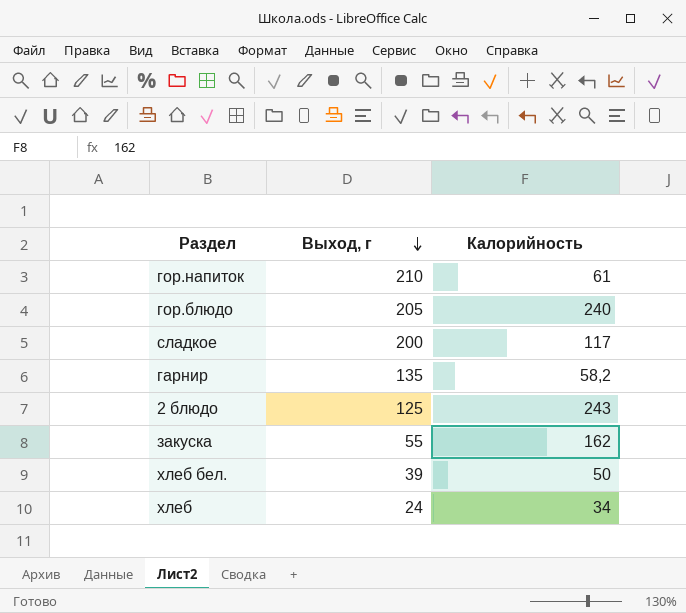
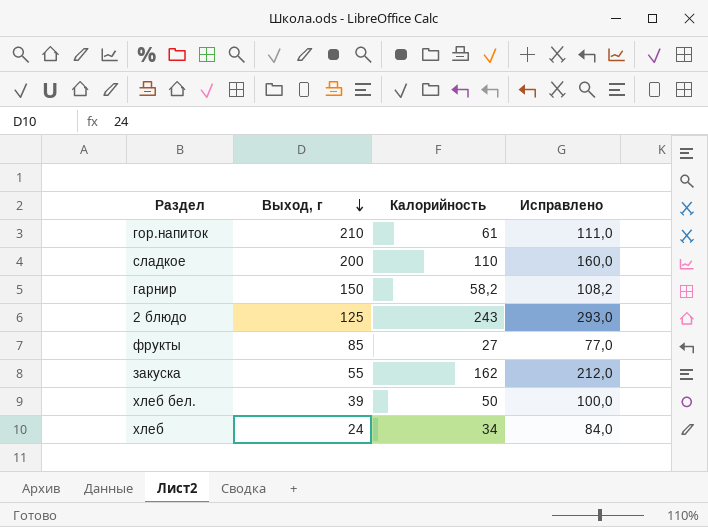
column Исправлено | formula: none -> [Калорийность] + 50
row гор.блюдо: 205 | 240 -> none
сладкое | Калорийность: 117 -> 110
гарнир | Выход, г: 135 -> 150
row фрукты: none -> 85 | 27 | 77,0

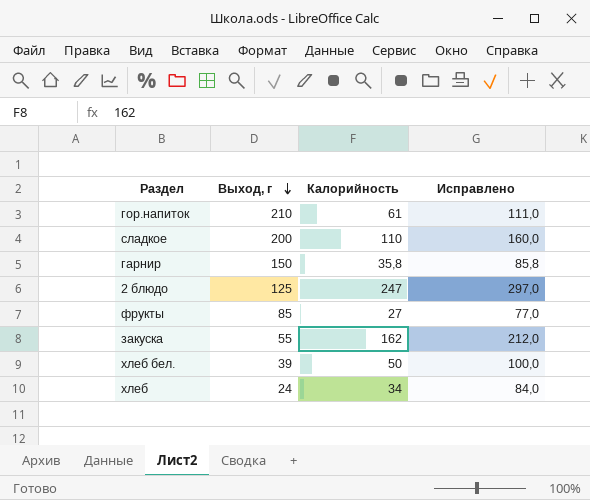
гарнир | Калорийность: 58,2 -> 35,8
гарнир | Исправлено: 108,2 -> 85,8
2 блюдо | Калорийность: 243 -> 247
2 блюдо | Исправлено: 293,0 -> 297,0

